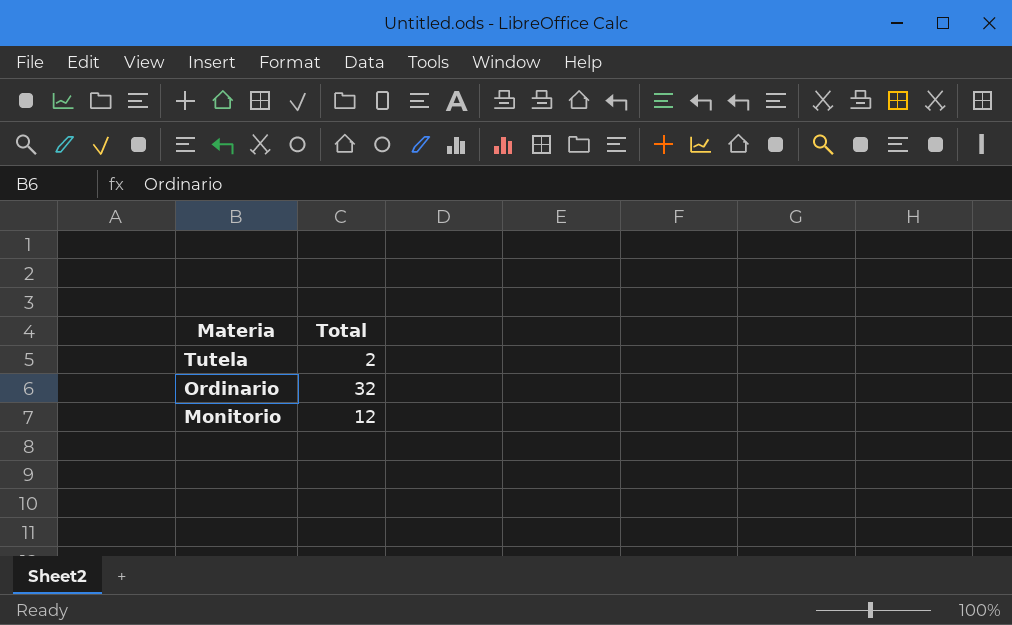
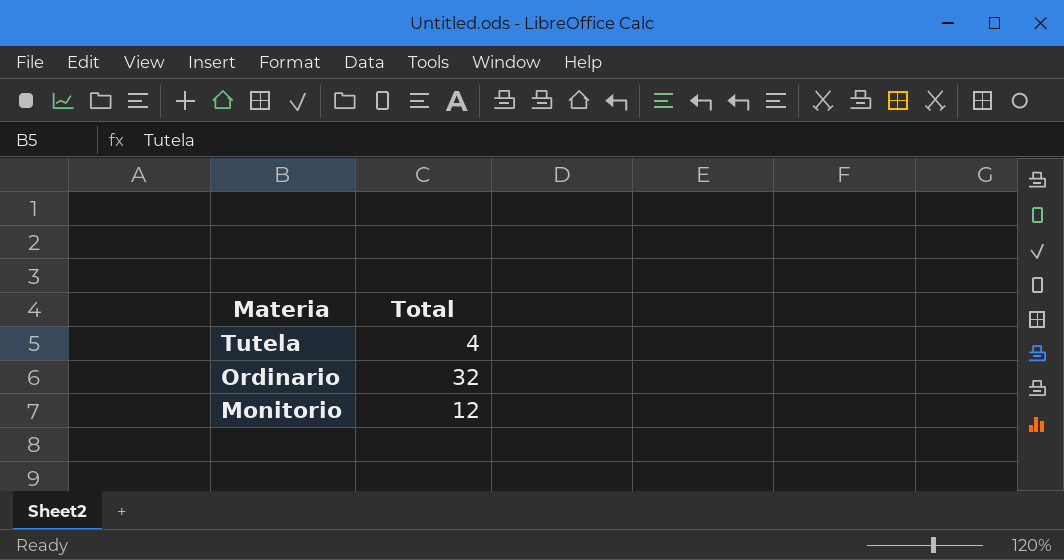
Tutela | Total: 2 -> 4

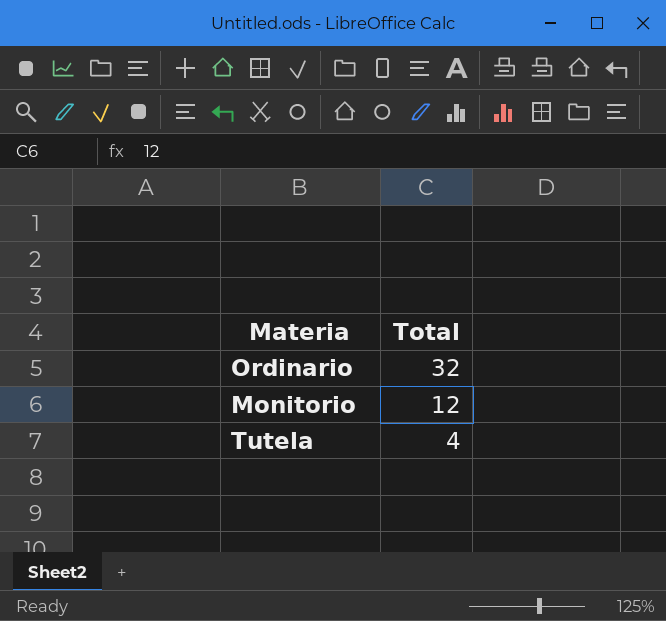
row order: Materia descending -> Total descending

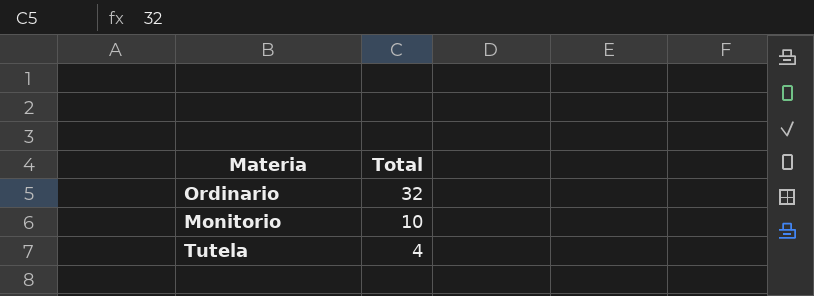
Monitorio | Total: 12 -> 10

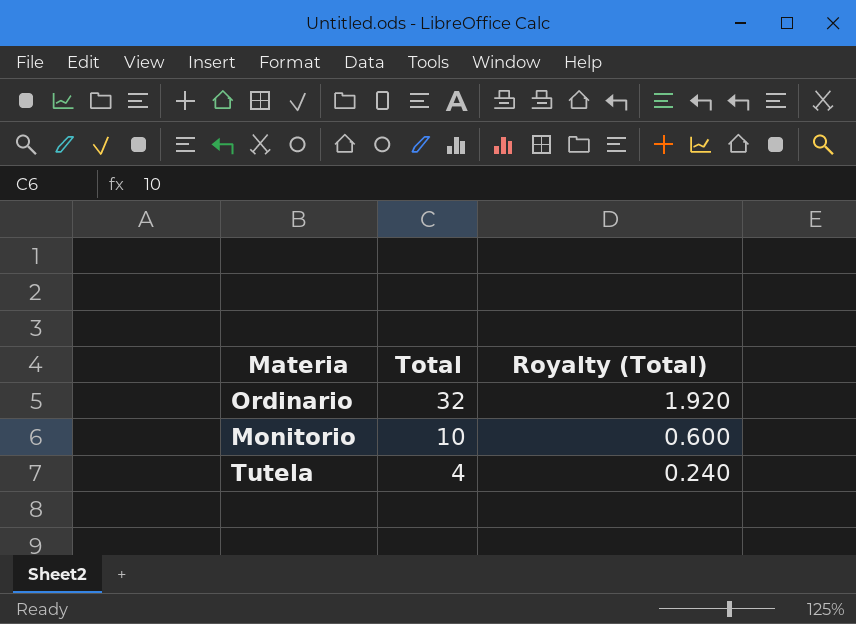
column Royalty (Total) | formula: none -> [Total] * 0.06

